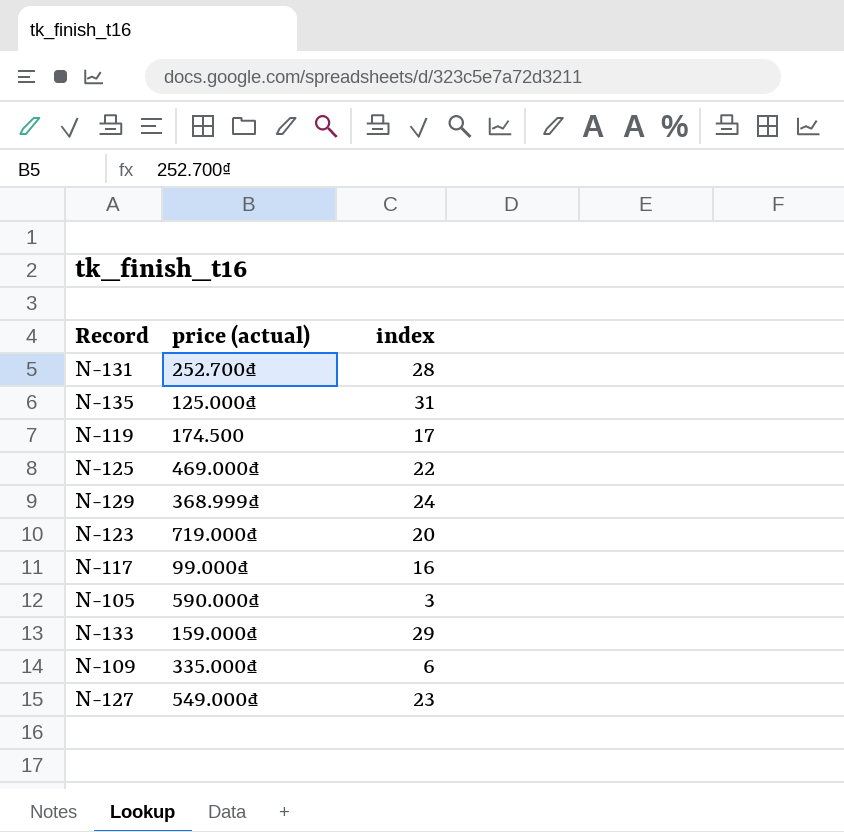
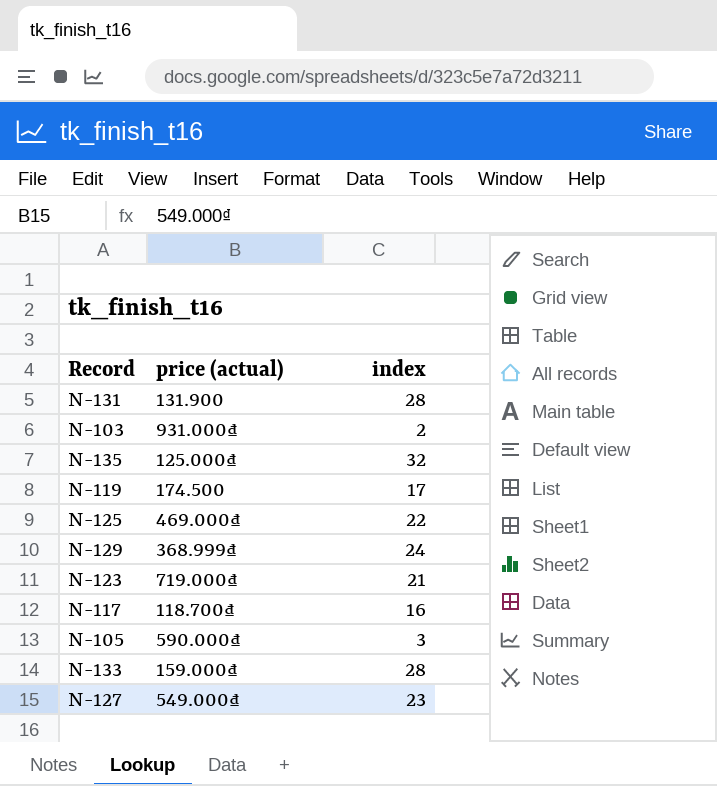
row N-109: 335.000₫ | 6 -> none
N-131 | price (actual): 252.700₫ -> 131.900
row N-103: none -> 931.000₫ | 2
N-135 | index: 31 -> 32
N-123 | index: 20 -> 21
N-117 | price (actual): 99.000₫ -> 118.700₫
N-133 | index: 29 -> 28

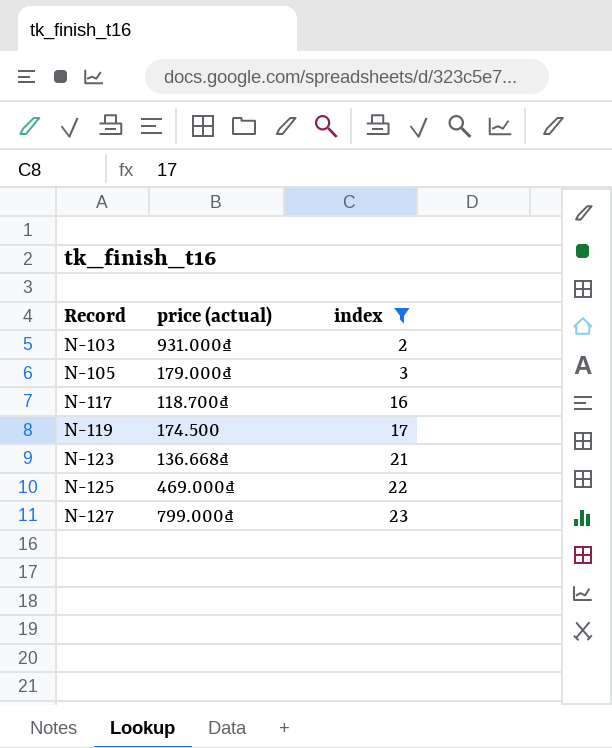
filter: none -> index <= 23
row order: none -> Record ascending
N-105 | price (actual): 590.000₫ -> 179.000₫
N-123 | price (actual): 719.000₫ -> 136.668₫
N-127 | price (actual): 549.000₫ -> 799.000₫

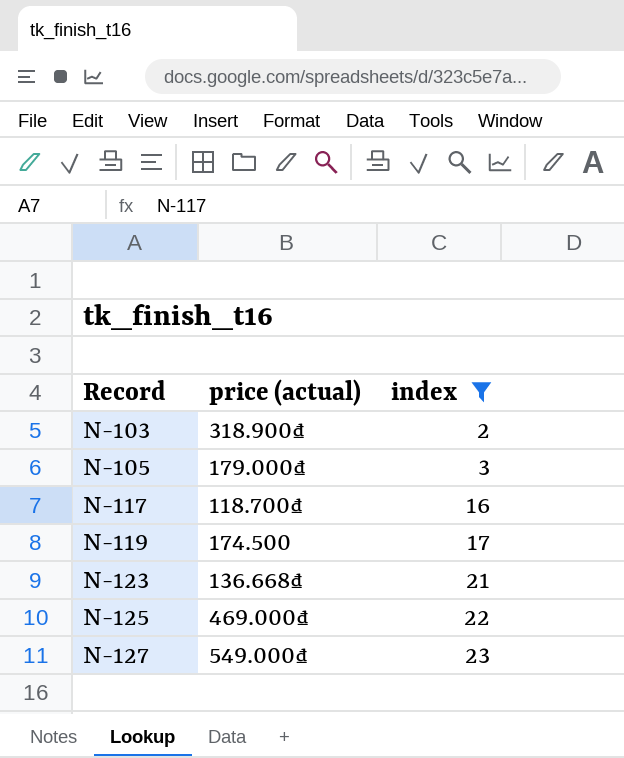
N-103 | price (actual): 931.000₫ -> 318.900₫
N-127 | price (actual): 799.000₫ -> 549.000₫

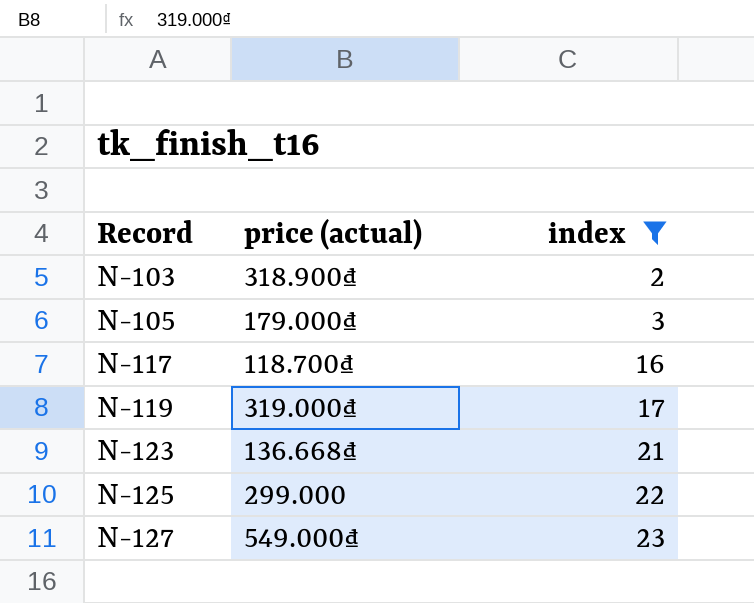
N-119 | price (actual): 174.500 -> 319.000₫
N-125 | price (actual): 469.000₫ -> 299.000

